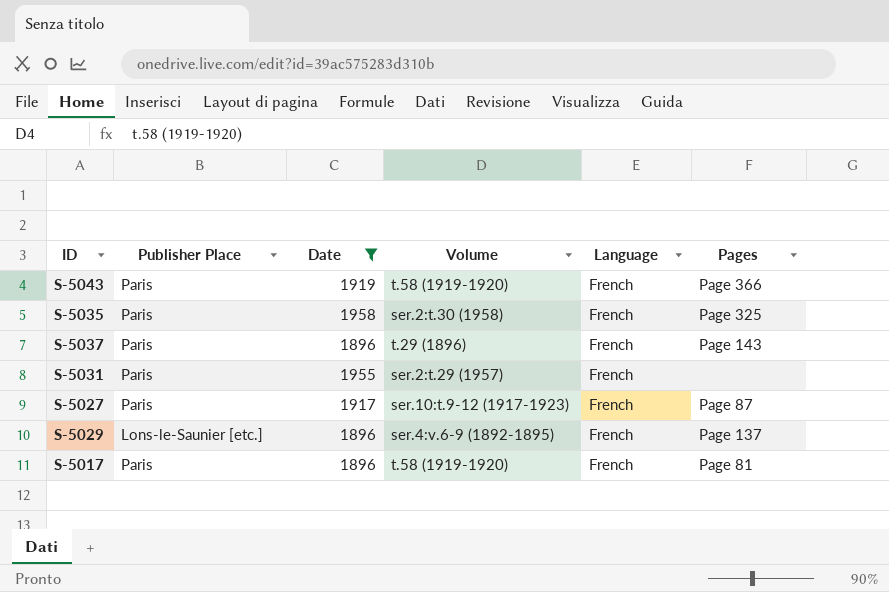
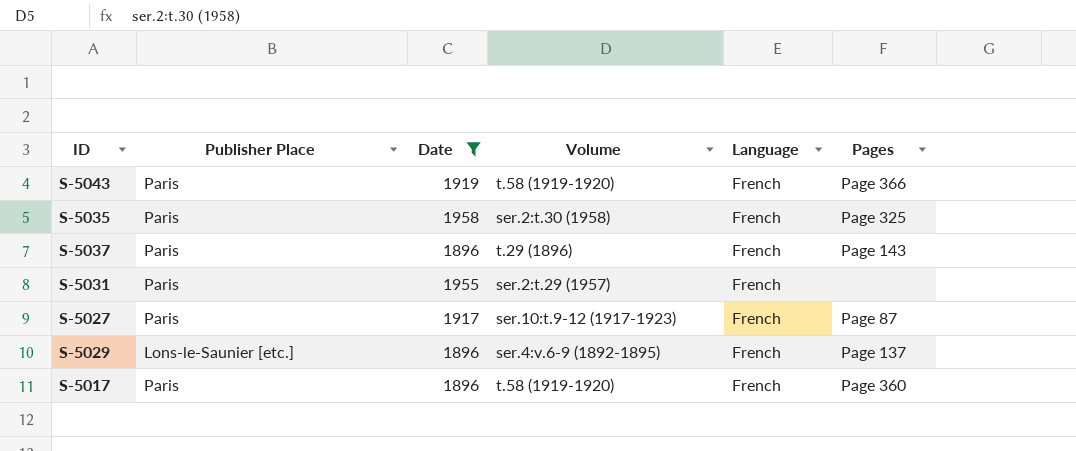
S-5017 | Pages: Page 81 -> Page 360

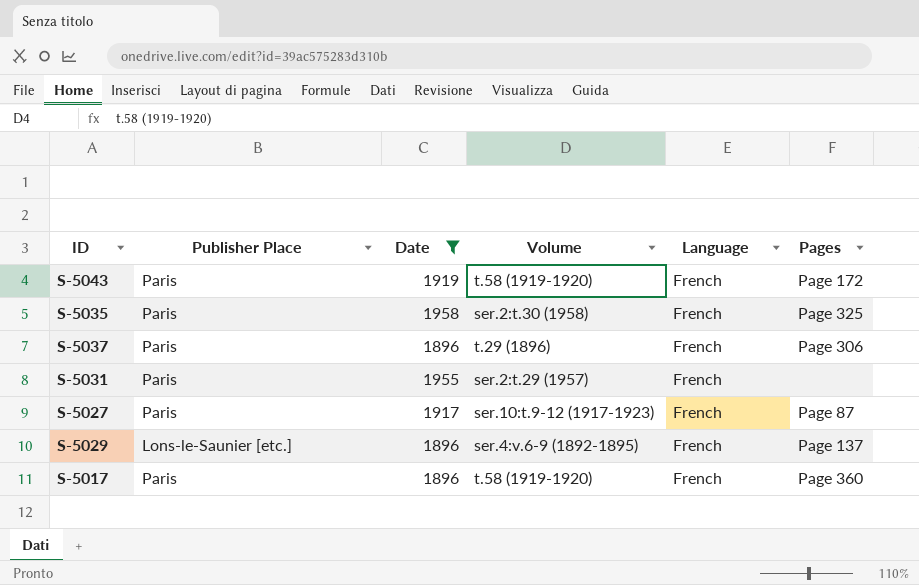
S-5043 | Pages: Page 366 -> Page 172
S-5037 | Pages: Page 143 -> Page 306

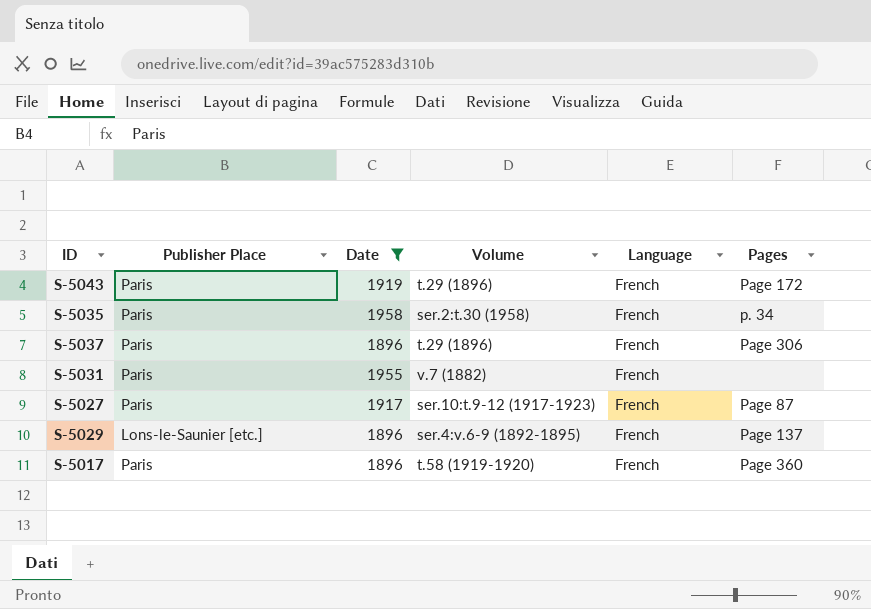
S-5043 | Volume: t.58 (1919-1920) -> t.29 (1896)
S-5035 | Pages: Page 325 -> p. 34
S-5031 | Volume: ser.2:t.29 (1957) -> v.7 (1882)

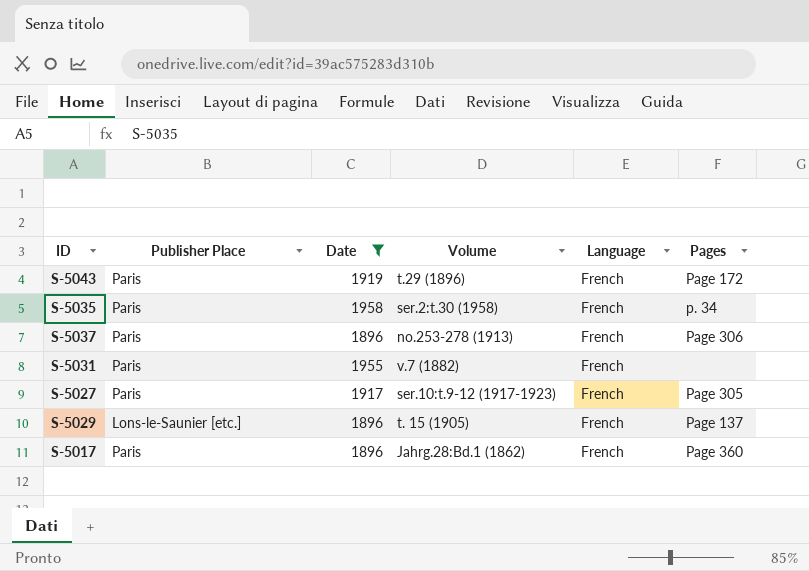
S-5037 | Volume: t.29 (1896) -> no.253-278 (1913)
S-5027 | Pages: Page 87 -> Page 305
S-5029 | Volume: ser.4:v.6-9 (1892-1895) -> t. 15 (1905)
S-5017 | Volume: t.58 (1919-1920) -> Jahrg.28:Bd.1 (1862)

